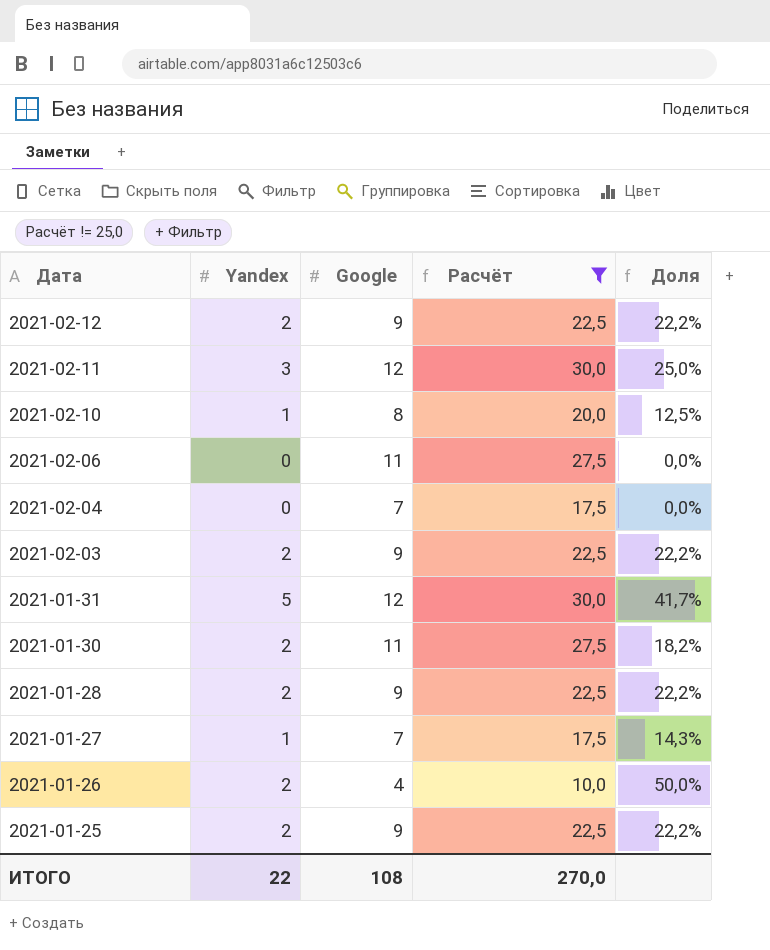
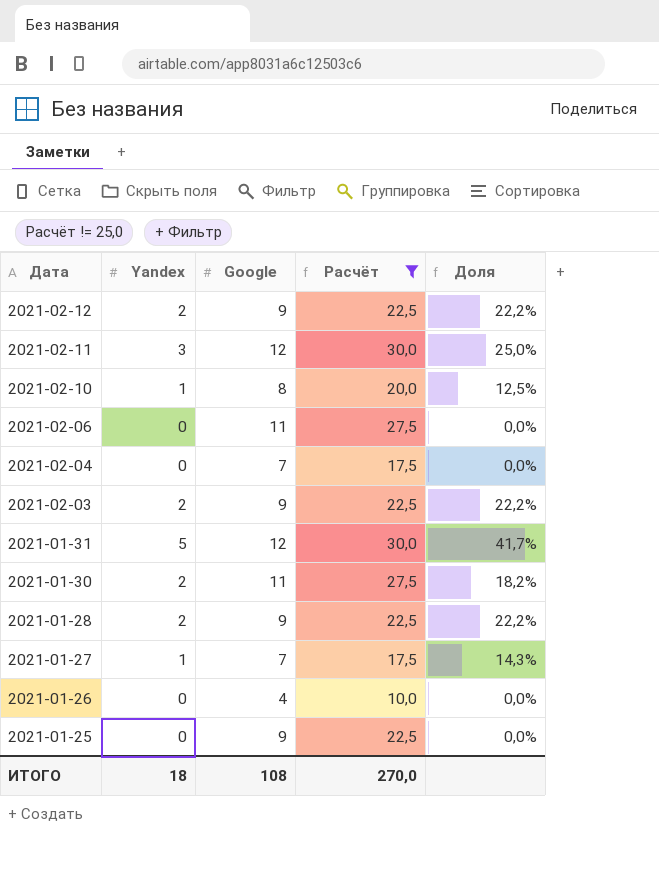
2021-01-26 | Yandex: 2 -> 0
2021-01-26 | Доля: 50,0% -> 0,0%
2021-01-25 | Yandex: 2 -> 0
2021-01-25 | Доля: 22,2% -> 0,0%
ИТОГО | Yandex: 22 -> 18

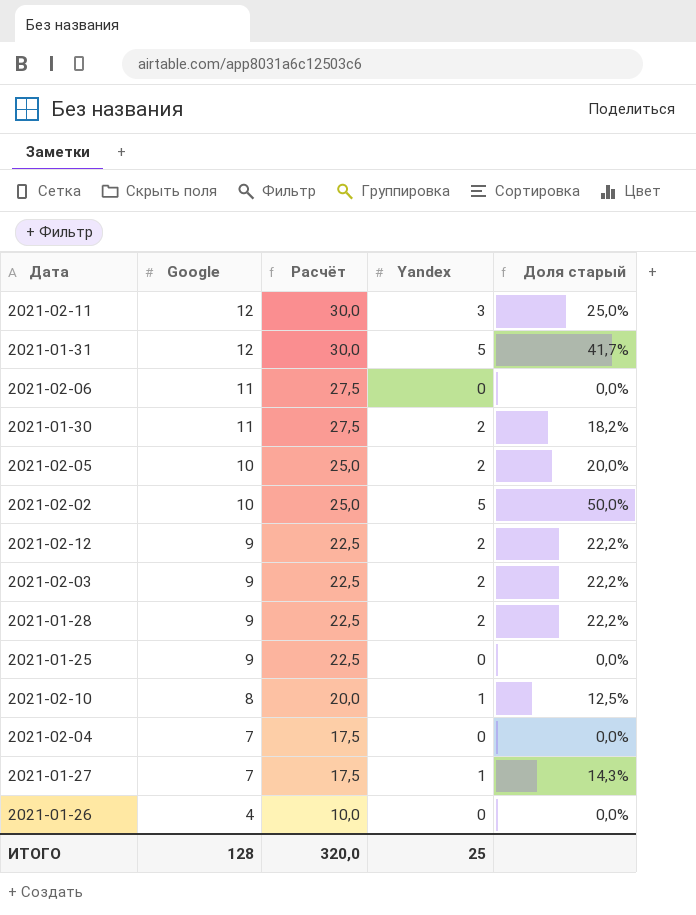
filter: Расчёт != 25,0 -> none
row order: Дата descending -> Google descending
column Yandex | position: 2 -> 4
column name: Доля -> Доля старый
ИТОГО | Google: 108 -> 128
ИТОГО | Расчёт: 270,0 -> 320,0
ИТОГО | Yandex: 18 -> 25

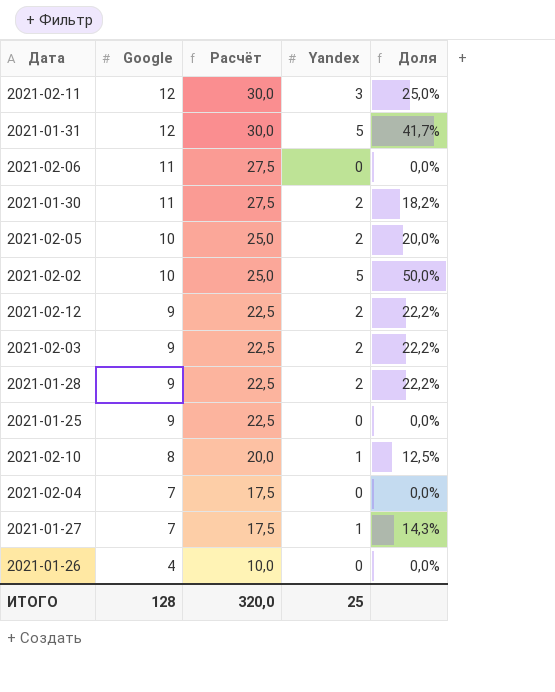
column name: Доля старый -> Доля

